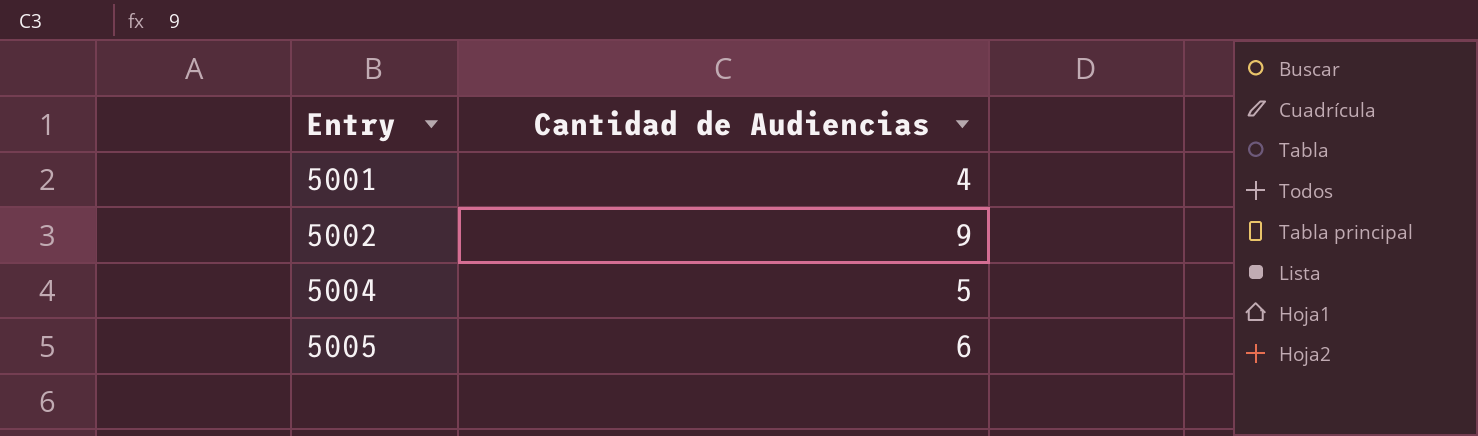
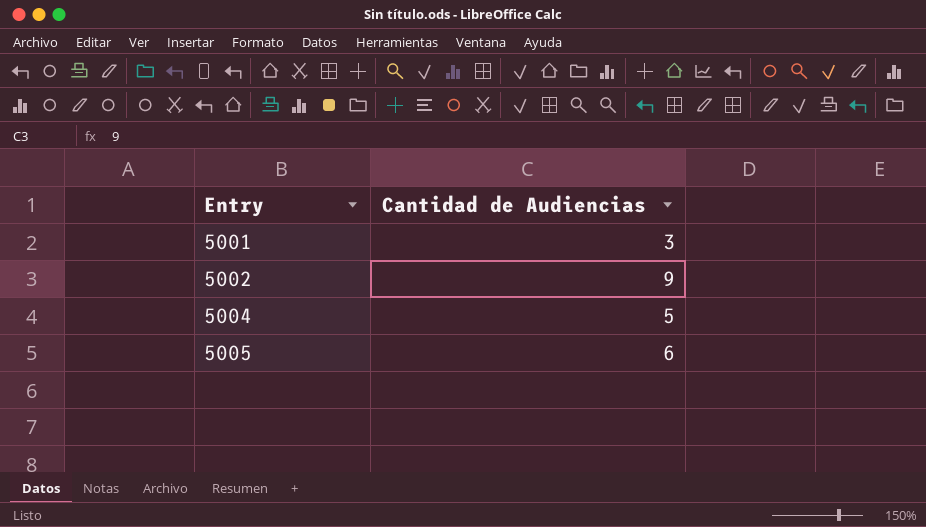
5001 | Cantidad de Audiencias: 4 -> 3

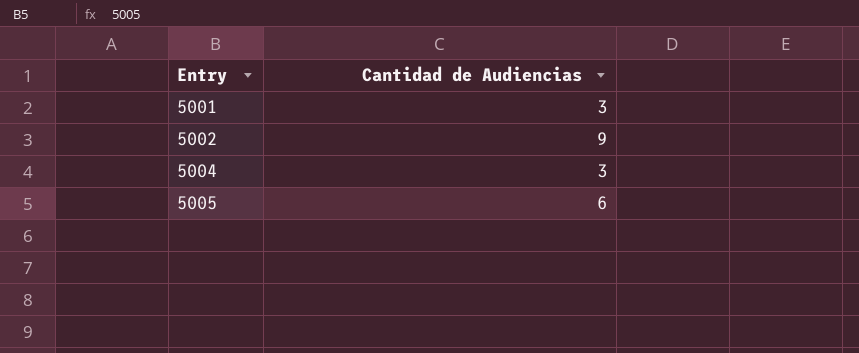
5004 | Cantidad de Audiencias: 5 -> 3

